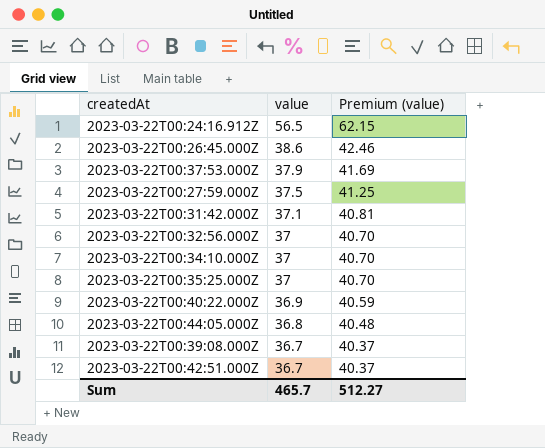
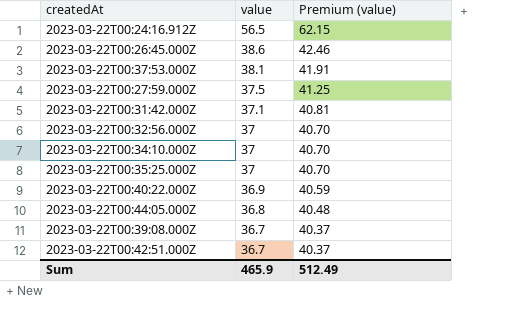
2023-03-22T00:37:53.000Z | value: 37.9 -> 38.1
2023-03-22T00:37:53.000Z | Premium (value): 41.69 -> 41.91
Sum | value: 465.7 -> 465.9
Sum | Premium (value): 512.27 -> 512.49

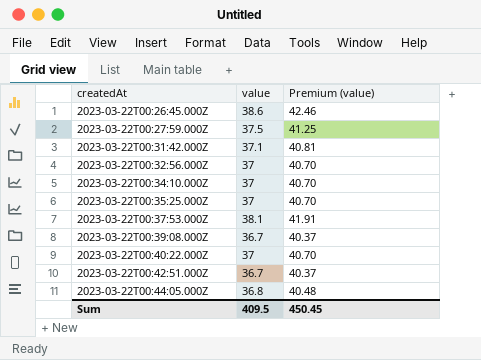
row order: value descending -> createdAt ascending
row 2023-03-22T00:24:16.912Z: 56.5 | 62.15 -> none
2023-03-22T00:40:22.000Z | value: 36.9 -> 37
2023-03-22T00:40:22.000Z | Premium (value): 40.59 -> 40.70
Sum | value: 465.9 -> 409.5
Sum | Premium (value): 512.49 -> 450.45

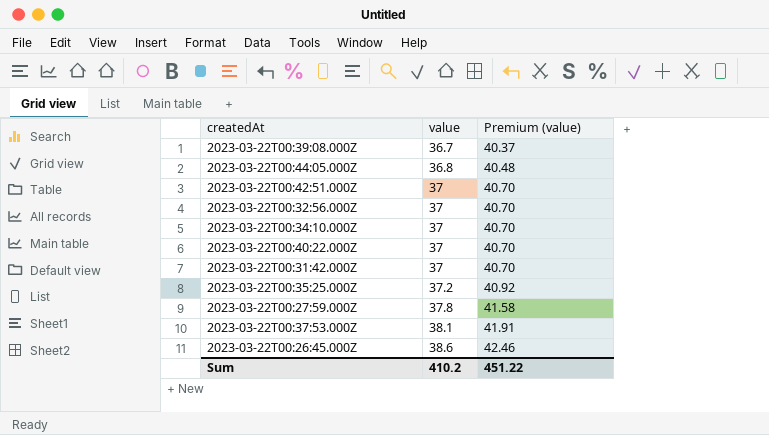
row order: createdAt ascending -> value ascending
2023-03-22T00:42:51.000Z | value: 36.7 -> 37
2023-03-22T00:42:51.000Z | Premium (value): 40.37 -> 40.70
2023-03-22T00:31:42.000Z | value: 37.1 -> 37
2023-03-22T00:31:42.000Z | Premium (value): 40.81 -> 40.70
2023-03-22T00:35:25.000Z | value: 37 -> 37.2
2023-03-22T00:35:25.000Z | Premium (value): 40.70 -> 40.92
2023-03-22T00:27:59.000Z | value: 37.5 -> 37.8
2023-03-22T00:27:59.000Z | Premium (value): 41.25 -> 41.58
Sum | value: 409.5 -> 410.2
Sum | Premium (value): 450.45 -> 451.22

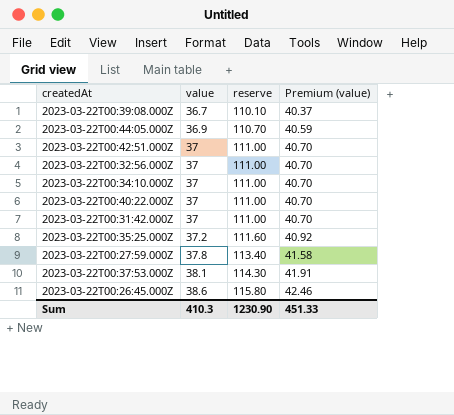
column reserve | formula: none -> [value] * 3
2023-03-22T00:44:05.000Z | value: 36.8 -> 36.9
2023-03-22T00:44:05.000Z | Premium (value): 40.48 -> 40.59
Sum | value: 410.2 -> 410.3
Sum | Premium (value): 451.22 -> 451.33

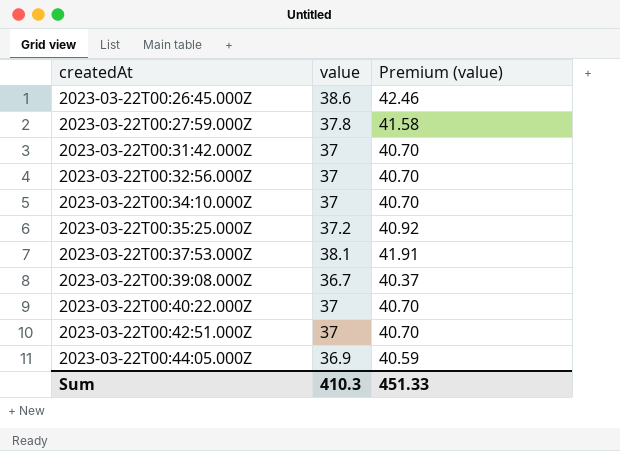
row order: value ascending -> createdAt ascending
column reserve | formula: [value] * 3 -> none

